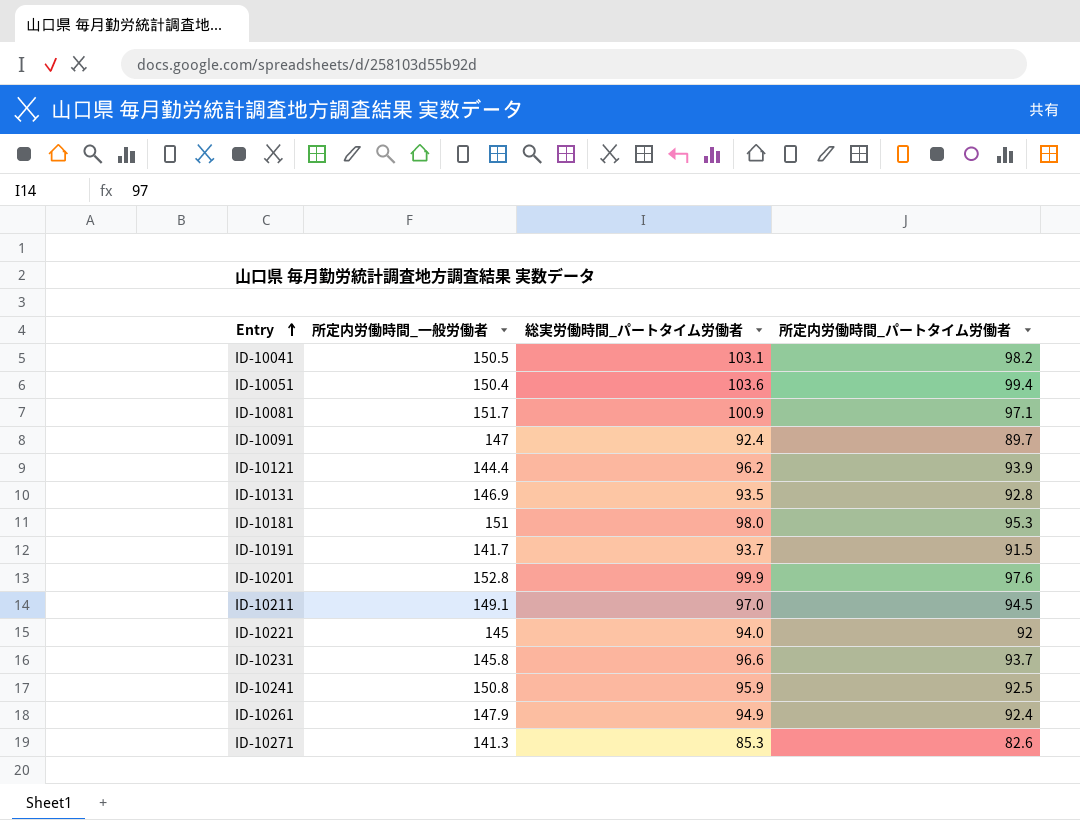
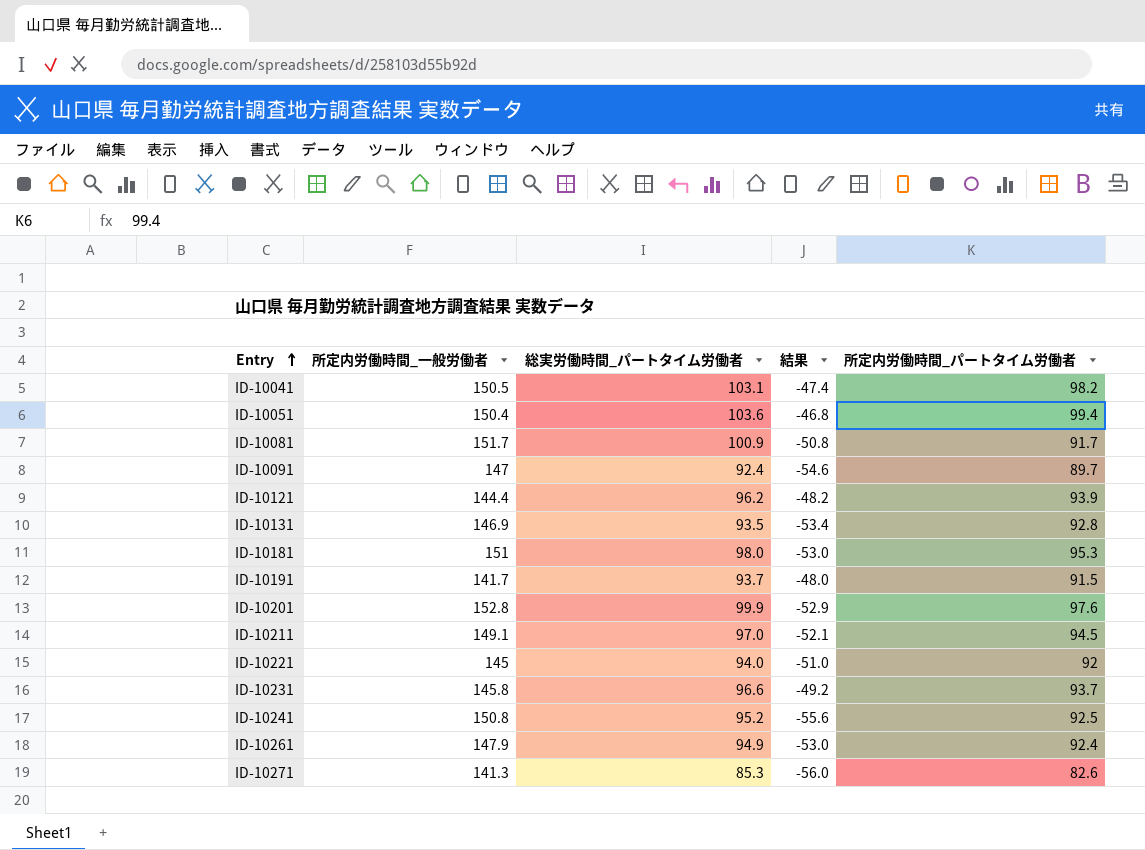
column 結果 | formula: none -> [総実労働時間_パートタイム労働者] - [所定内労働時間_一般労働者]
ID-10081 | 所定内労働時間_パートタイム労働者: 97.1 -> 91.7
ID-10241 | 総実労働時間_パートタイム労働者: 95.9 -> 95.2

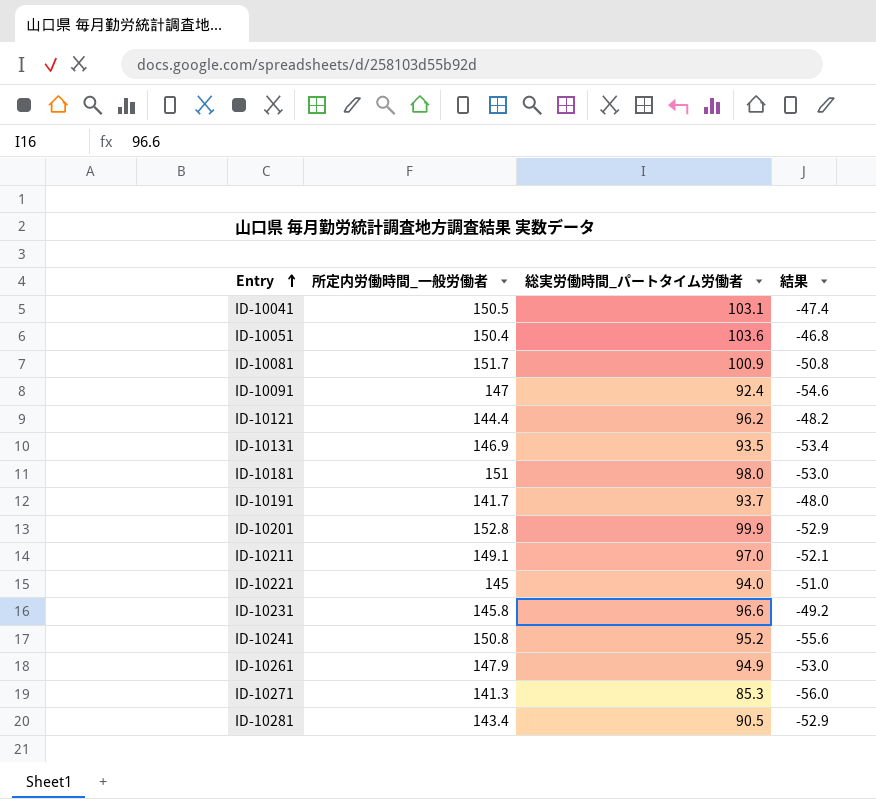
column 所定内労働時間_パートタイム労働者 | position: 5 -> none
row ID-10281: none -> 143.4 | 90.5 | -52.9

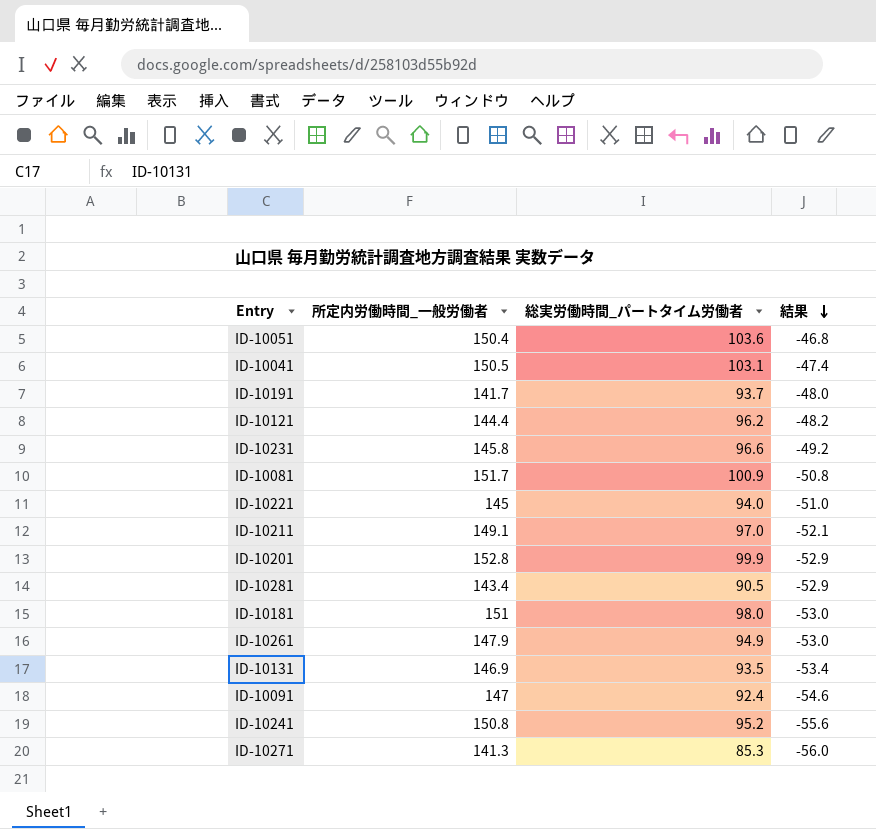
row order: Entry ascending -> 結果 descending

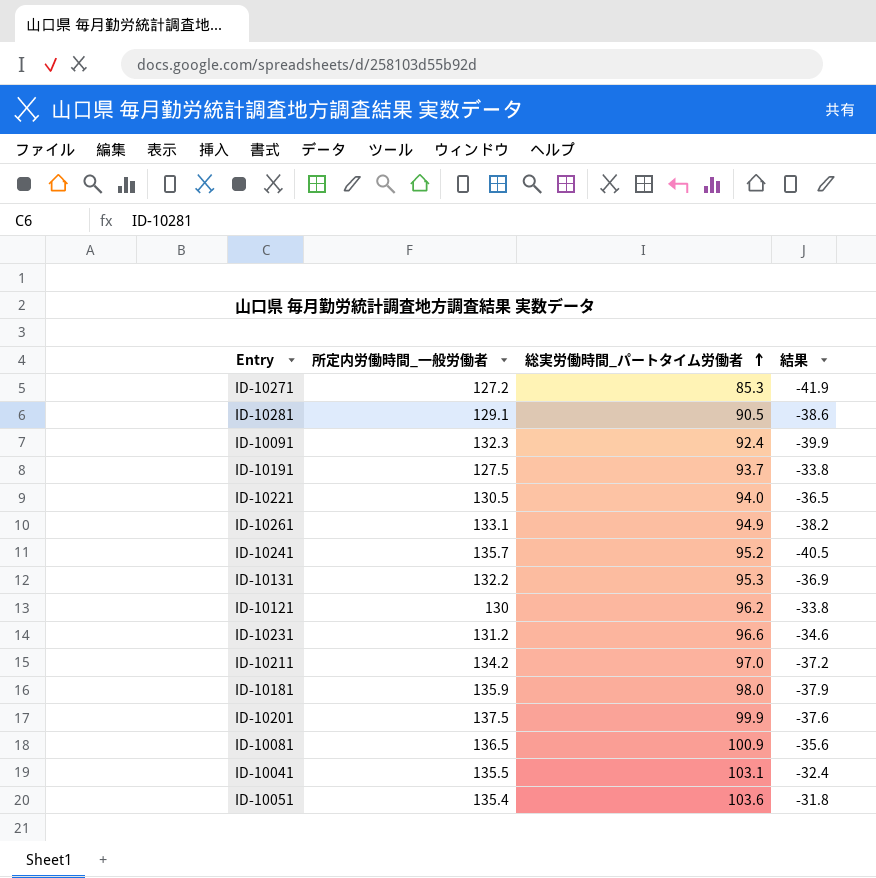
row order: 結果 descending -> 総実労働時間_パートタイム労働者 ascending
ID-10271 | 所定内労働時間_一般労働者: 141.3 -> 127.2
ID-10271 | 結果: -56.0 -> -41.9
ID-10281 | 所定内労働時間_一般労働者: 143.4 -> 129.1
ID-10281 | 結果: -52.9 -> -38.6
ID-10091 | 所定内労働時間_一般労働者: 147 -> 132.3
ID-10091 | 結果: -54.6 -> -39.9
ID-10191 | 所定内労働時間_一般労働者: 141.7 -> 127.5
ID-10191 | 結果: -48.0 -> -33.8
ID-10221 | 所定内労働時間_一般労働者: 145 -> 130.5
ID-10221 | 結果: -51.0 -> -36.5
ID-10261 | 所定内労働時間_一般労働者: 147.9 -> 133.1
ID-10261 | 結果: -53.0 -> -38.2
ID-10241 | 所定内労働時間_一般労働者: 150.8 -> 135.7
ID-10241 | 結果: -55.6 -> -40.5
ID-10131 | 所定内労働時間_一般労働者: 146.9 -> 132.2
ID-10131 | 総実労働時間_パートタイム労働者: 93.5 -> 95.3
ID-10131 | 結果: -53.4 -> -36.9
ID-10121 | 所定内労働時間_一般労働者: 144.4 -> 130
ID-10121 | 結果: -48.2 -> -33.8
ID-10231 | 所定内労働時間_一般労働者: 145.8 -> 131.2
ID-10231 | 結果: -49.2 -> -34.6
ID-10211 | 所定内労働時間_一般労働者: 149.1 -> 134.2
ID-10211 | 結果: -52.1 -> -37.2
ID-10181 | 所定内労働時間_一般労働者: 151 -> 135.9
ID-10181 | 結果: -53.0 -> -37.9
ID-10201 | 所定内労働時間_一般労働者: 152.8 -> 137.5
ID-10201 | 結果: -52.9 -> -37.6
ID-10081 | 所定内労働時間_一般労働者: 151.7 -> 136.5
ID-10081 | 結果: -50.8 -> -35.6
ID-10041 | 所定内労働時間_一般労働者: 150.5 -> 135.5
ID-10041 | 結果: -47.4 -> -32.4
ID-10051 | 所定内労働時間_一般労働者: 150.4 -> 135.4
ID-10051 | 結果: -46.8 -> -31.8

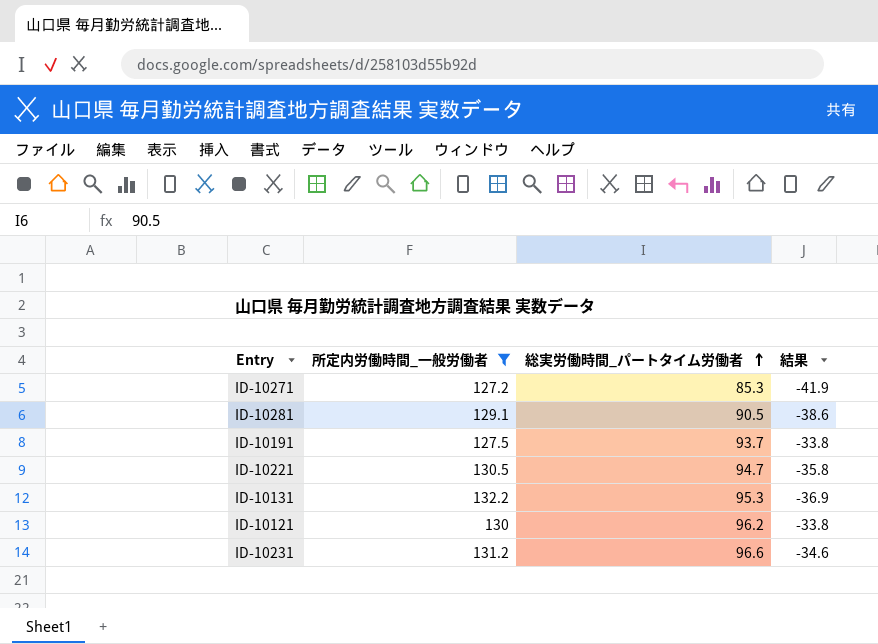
filter: none -> 所定内労働時間_一般労働者 <= 132.2
ID-10221 | 総実労働時間_パートタイム労働者: 94.0 -> 94.7
ID-10221 | 結果: -36.5 -> -35.8

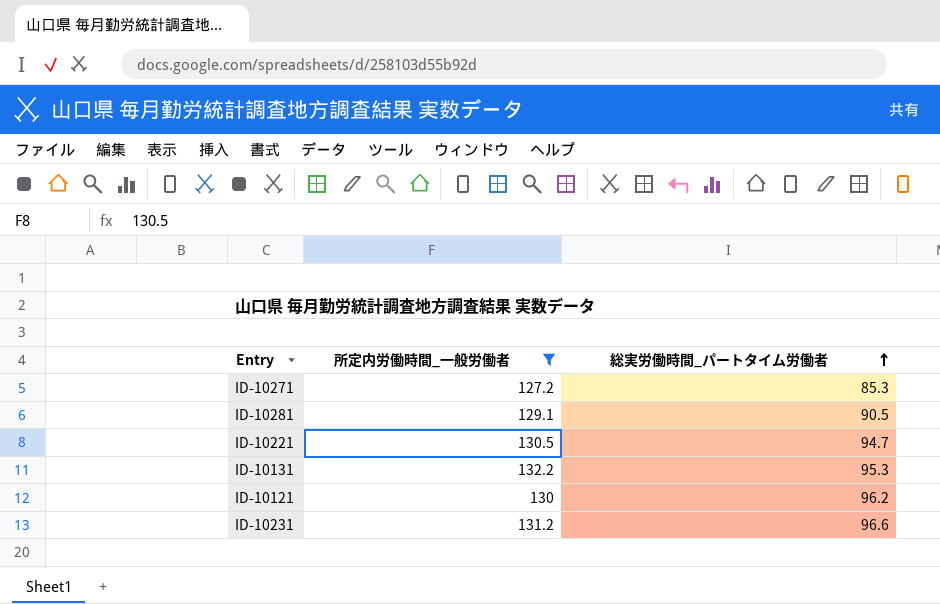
column 結果 | formula: [総実労働時間_パートタイム労働者] - [所定内労働時間_一般労働者] -> none
row ID-10191: 127.5 | 93.7 | -33.8 -> none

